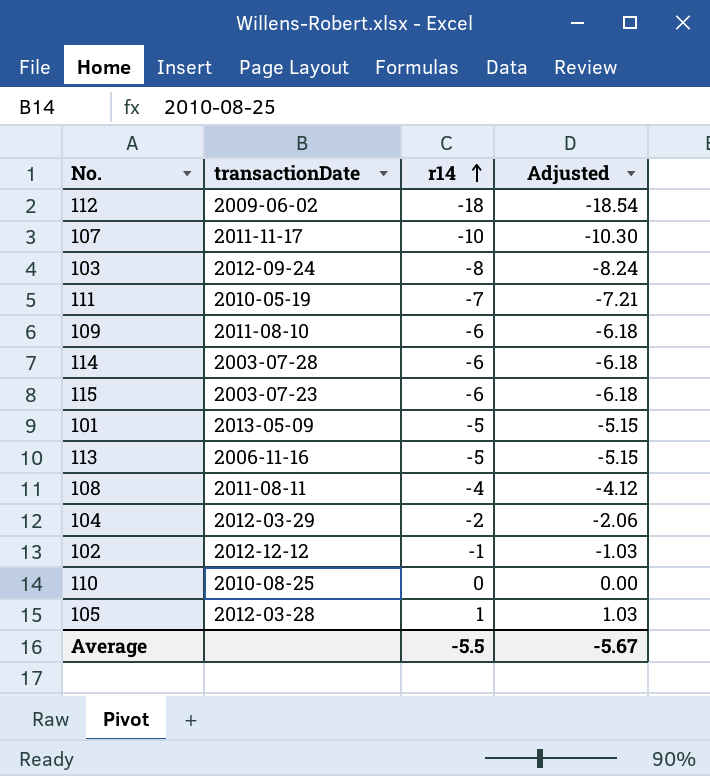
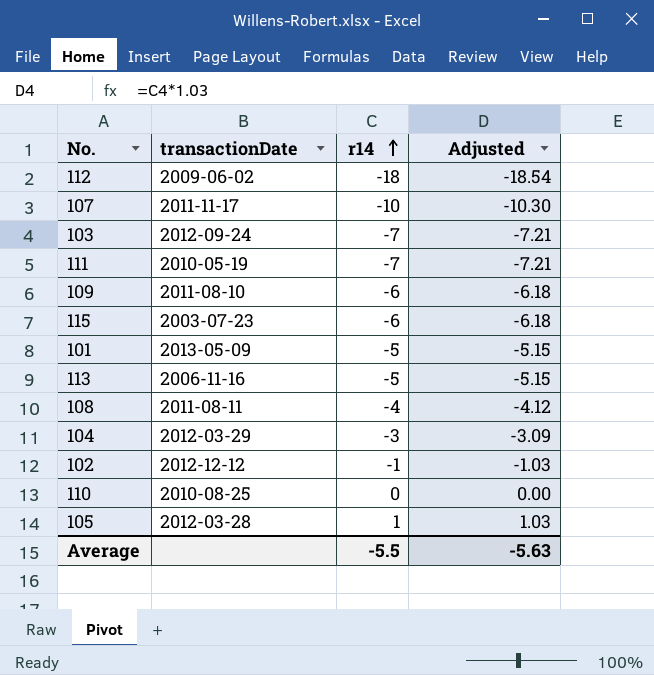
row 114: 2003-07-28 | -6 | -6.18 -> none
103 | r14: -8 -> -7
103 | Adjusted: -8.24 -> -7.21
104 | r14: -2 -> -3
104 | Adjusted: -2.06 -> -3.09
Average | Adjusted: -5.67 -> -5.63

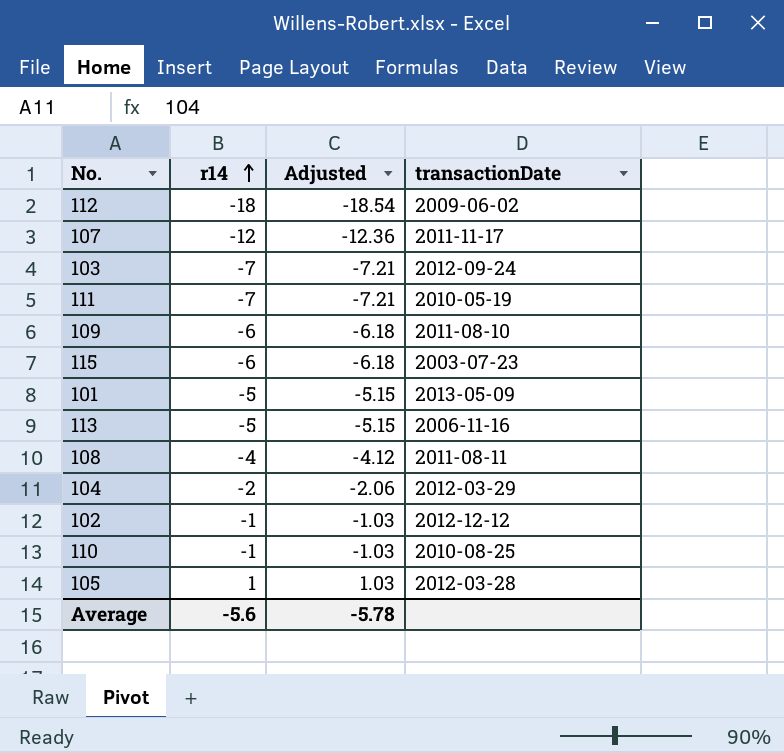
column transactionDate | position: 2 -> 4
107 | r14: -10 -> -12
107 | Adjusted: -10.30 -> -12.36
104 | r14: -3 -> -2
104 | Adjusted: -3.09 -> -2.06
110 | r14: 0 -> -1
110 | Adjusted: 0.00 -> -1.03
Average | r14: -5.5 -> -5.6
Average | Adjusted: -5.63 -> -5.78

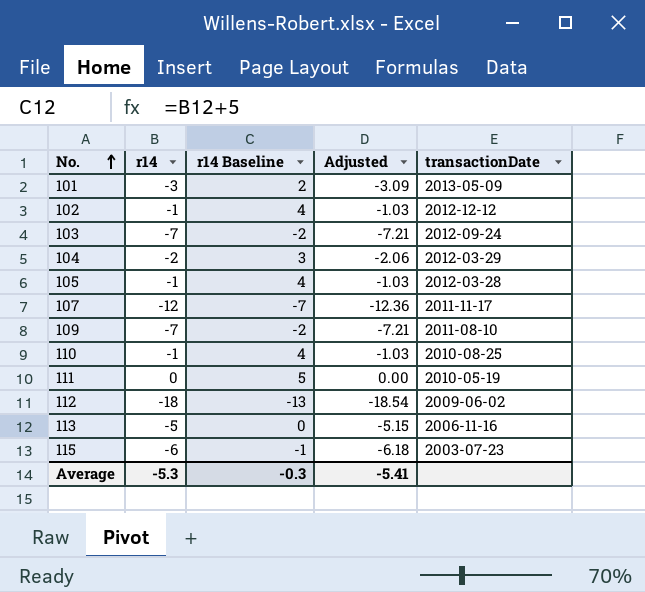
row order: r14 ascending -> No. ascending
column r14 Baseline | formula: none -> [r14] + 5
row 108: -4 | -4.12 | 2011-08-11 -> none
101 | r14: -5 -> -3
101 | Adjusted: -5.15 -> -3.09
105 | r14: 1 -> -1
105 | Adjusted: 1.03 -> -1.03
109 | r14: -6 -> -7
109 | Adjusted: -6.18 -> -7.21
111 | r14: -7 -> 0
111 | Adjusted: -7.21 -> 0.00
Average | r14: -5.6 -> -5.3
Average | Adjusted: -5.78 -> -5.41

